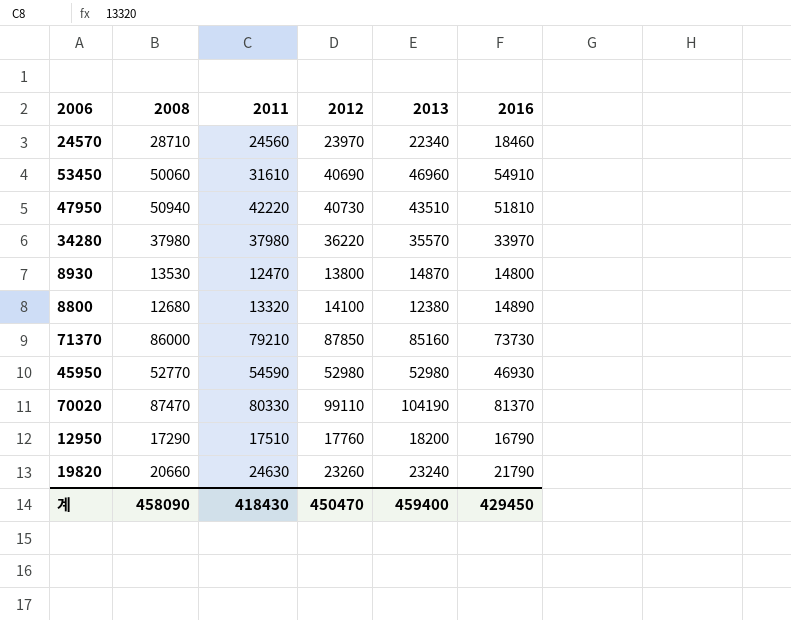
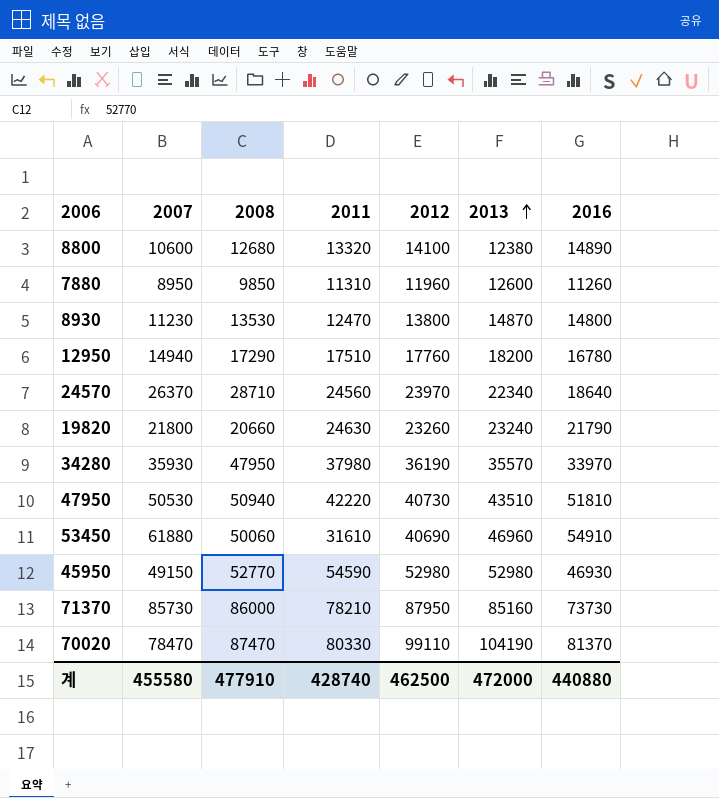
row order: none -> 2013 ascending
column 2007 | position: none -> 2
row 7880: none -> 8950 | 9850 | 11310 | 11960 | 12600 | 11260
12950 | 2016: 16790 -> 16780
24570 | 2016: 18460 -> 18640
34280 | 2008: 37980 -> 47950
34280 | 2012: 36220 -> 36190
71370 | 2011: 79210 -> 78210
71370 | 2012: 87850 -> 87950
계 | 2008: 458090 -> 477910
계 | 2011: 418430 -> 428740
계 | 2012: 450470 -> 462500
계 | 2013: 459400 -> 472000
계 | 2016: 429450 -> 440880

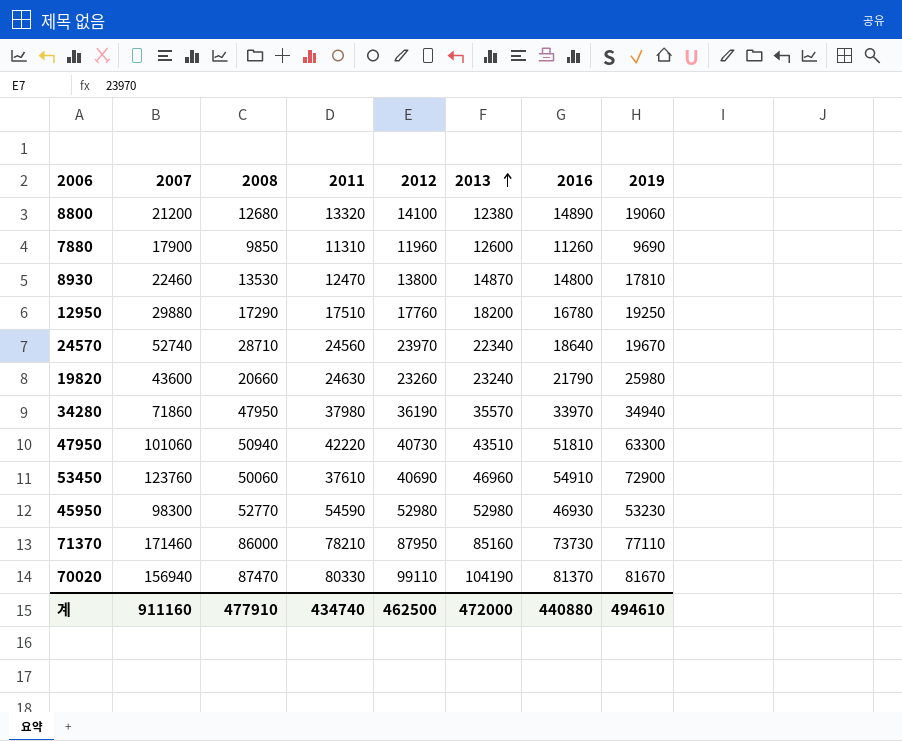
column 2019 | position: none -> 8
8800 | 2007: 10600 -> 21200
7880 | 2007: 8950 -> 17900
8930 | 2007: 11230 -> 22460
12950 | 2007: 14940 -> 29880
24570 | 2007: 26370 -> 52740
19820 | 2007: 21800 -> 43600
34280 | 2007: 35930 -> 71860
47950 | 2007: 50530 -> 101060
53450 | 2007: 61880 -> 123760
53450 | 2011: 31610 -> 37610
45950 | 2007: 49150 -> 98300
71370 | 2007: 85730 -> 171460
70020 | 2007: 78470 -> 156940
계 | 2007: 455580 -> 911160
계 | 2011: 428740 -> 434740

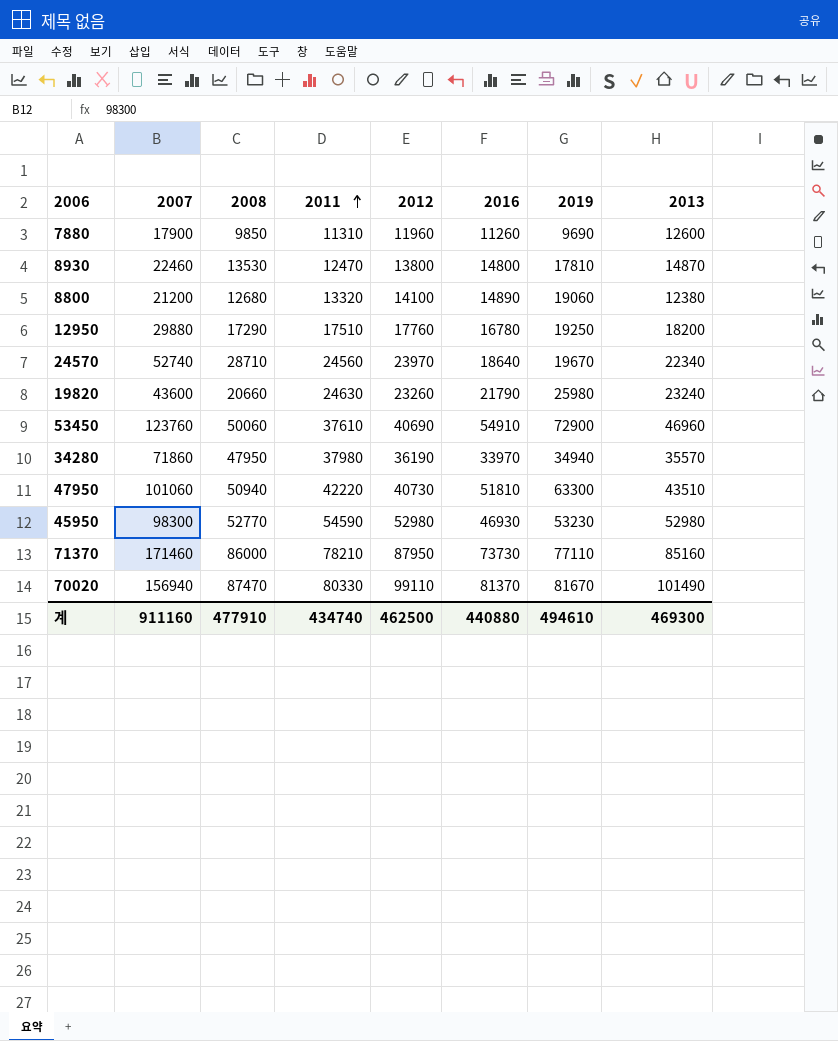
row order: 2013 ascending -> 2011 ascending
column 2013 | position: 6 -> 8
70020 | 2013: 104190 -> 101490
계 | 2013: 472000 -> 469300

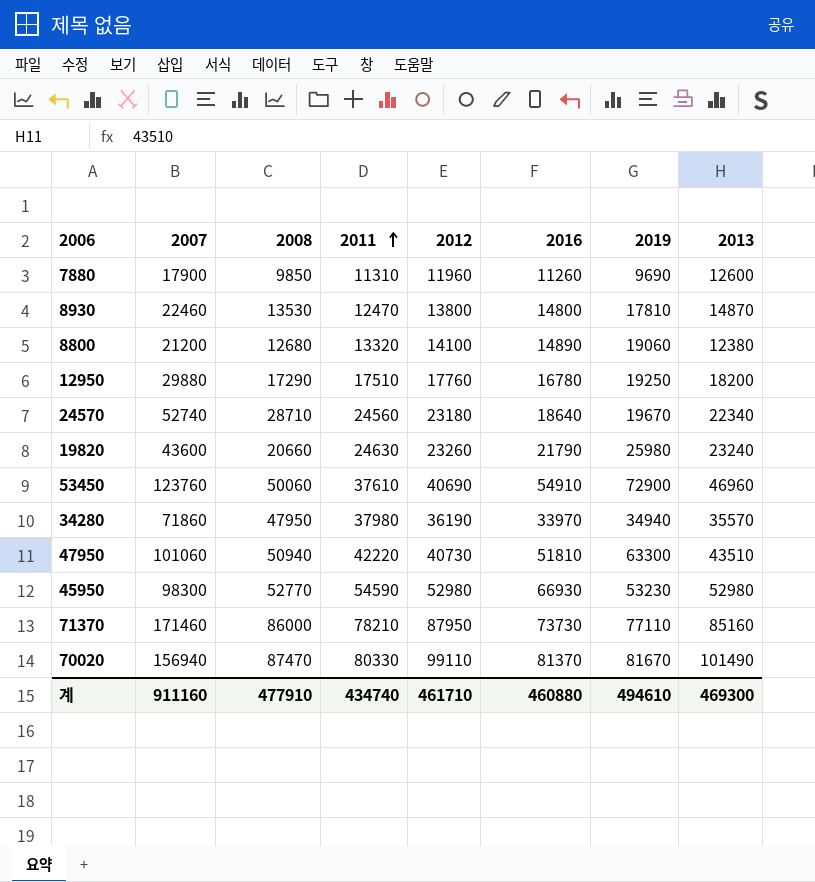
24570 | 2012: 23970 -> 23180
45950 | 2016: 46930 -> 66930
계 | 2012: 462500 -> 461710
계 | 2016: 440880 -> 460880

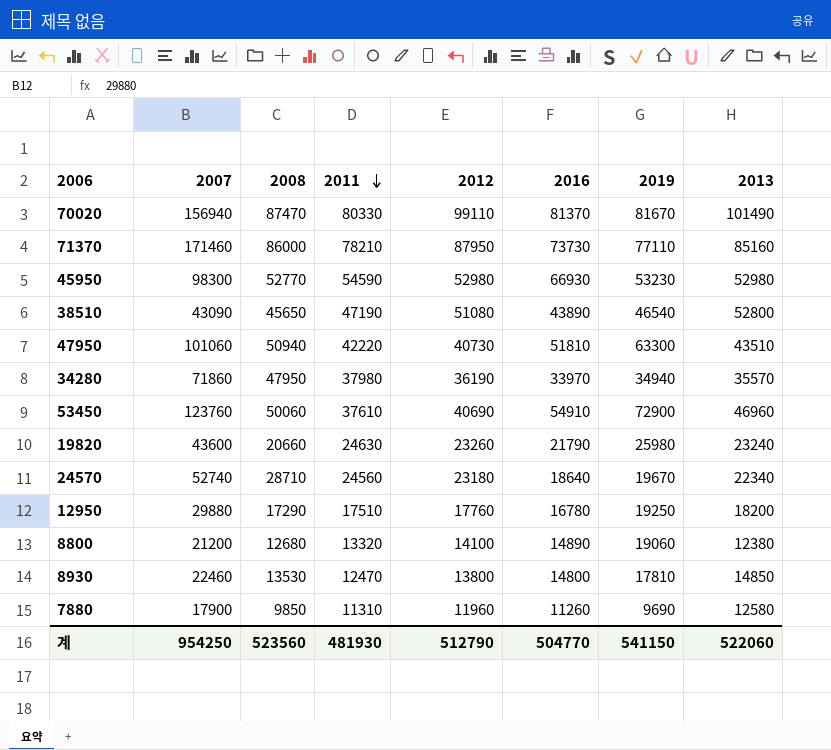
row order: 2011 ascending -> 2011 descending
row 38510: none -> 43090 | 45650 | 47190 | 51080 | 43890 | 46540 | 52800
8930 | 2013: 14870 -> 14850
7880 | 2013: 12600 -> 12580
계 | 2007: 911160 -> 954250
계 | 2008: 477910 -> 523560
계 | 2011: 434740 -> 481930
계 | 2012: 461710 -> 512790
계 | 2016: 460880 -> 504770
계 | 2019: 494610 -> 541150
계 | 2013: 469300 -> 522060

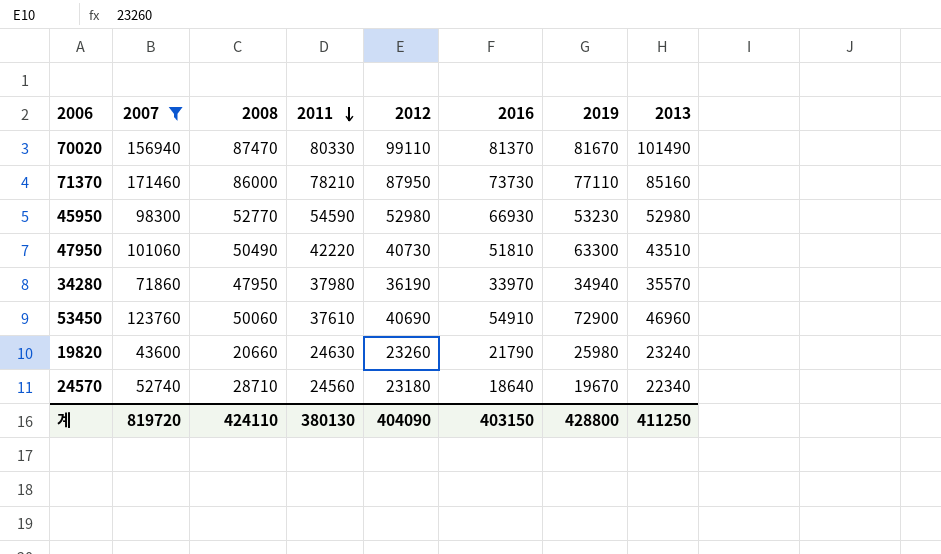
filter: none -> 2007 >= 43600
47950 | 2008: 50940 -> 50490
계 | 2007: 954250 -> 819720
계 | 2008: 523560 -> 424110
계 | 2011: 481930 -> 380130
계 | 2012: 512790 -> 404090
계 | 2016: 504770 -> 403150
계 | 2019: 541150 -> 428800
계 | 2013: 522060 -> 411250

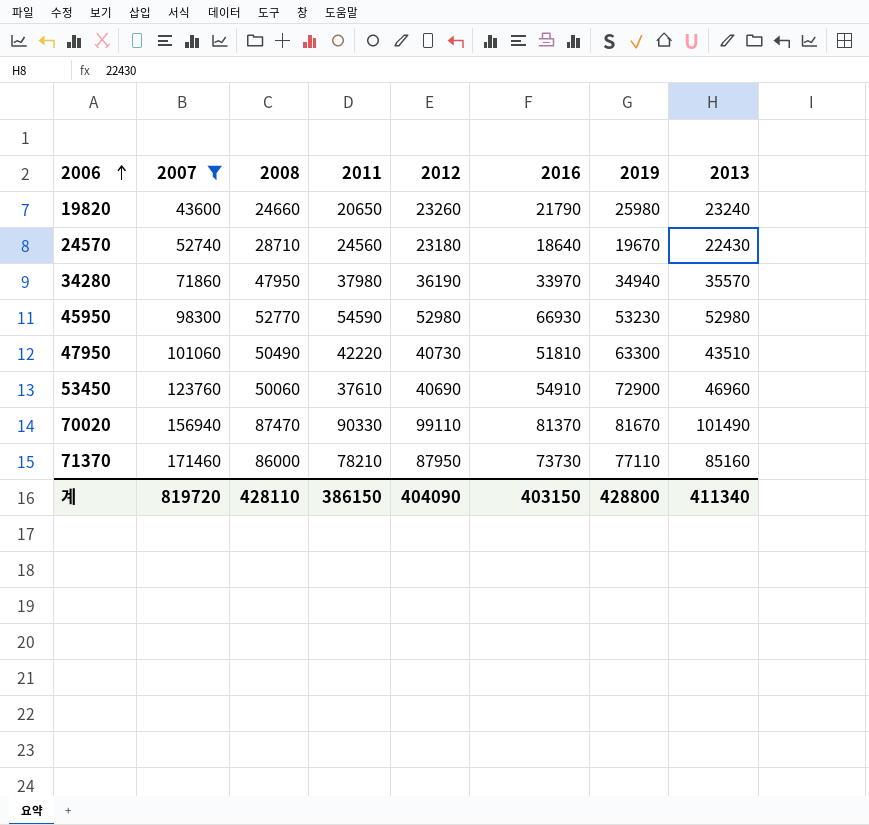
row order: 2011 descending -> 2006 ascending
19820 | 2008: 20660 -> 24660
19820 | 2011: 24630 -> 20650
24570 | 2013: 22340 -> 22430
70020 | 2011: 80330 -> 90330
계 | 2008: 424110 -> 428110
계 | 2011: 380130 -> 386150
계 | 2013: 411250 -> 411340

